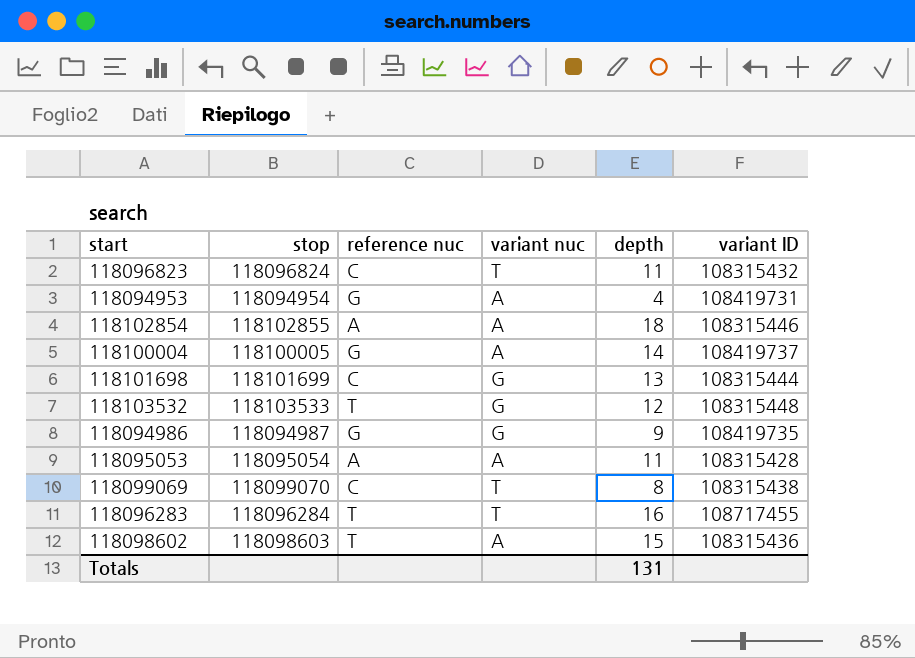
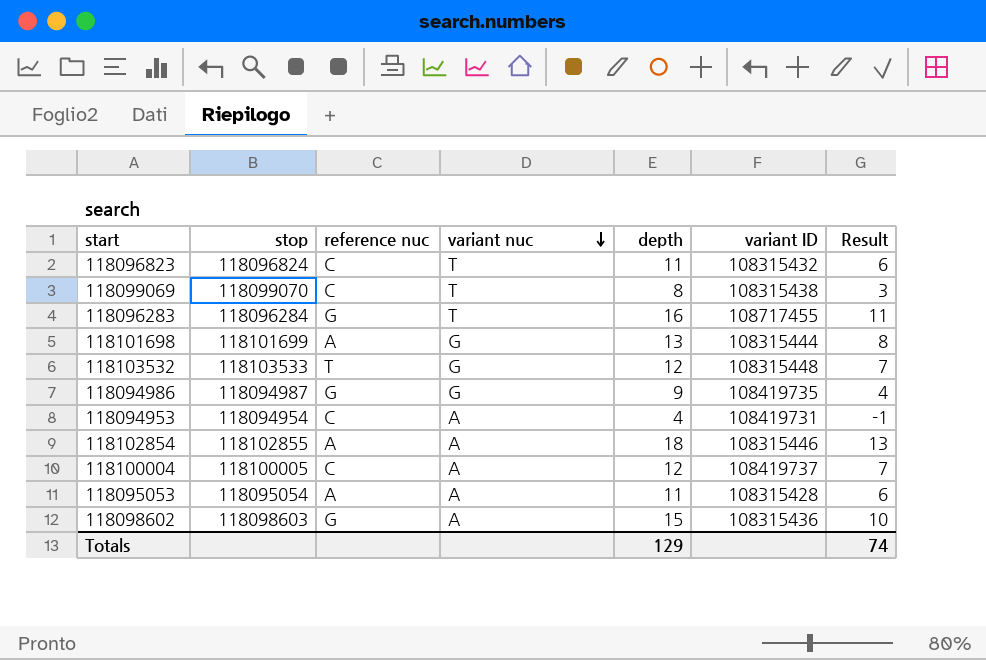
row order: none -> variant nuc descending
column Result | formula: none -> [depth] - 5
118096283 | reference nuc: T -> G
118101698 | reference nuc: C -> A
118094953 | reference nuc: G -> C
118100004 | reference nuc: G -> C
118100004 | depth: 14 -> 12
118098602 | reference nuc: T -> G
Totals | depth: 131 -> 129

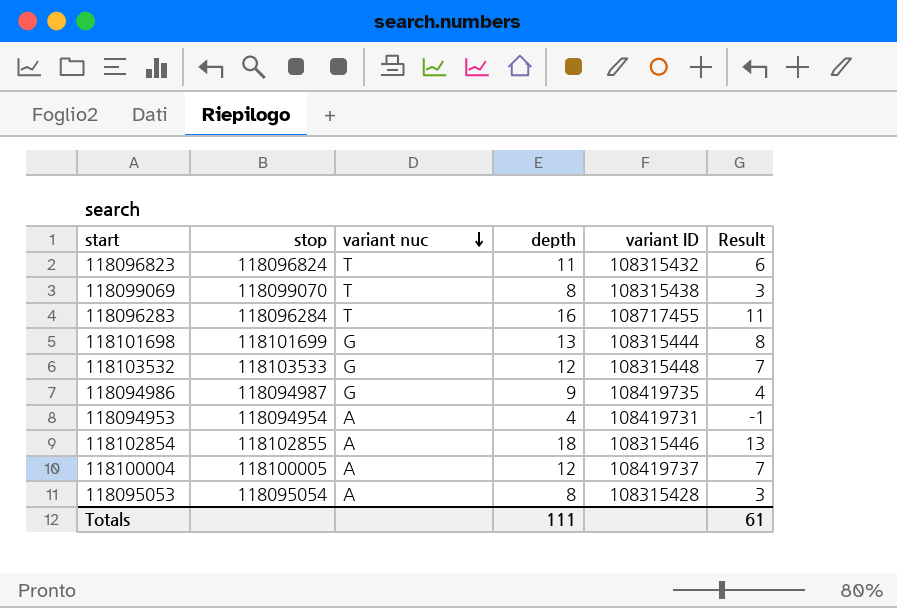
column reference nuc | position: 3 -> none
row 118098602: 118098603 | G | A | 15 | 108315436 | 10 -> none
118095053 | depth: 11 -> 8
118095053 | Result: 6 -> 3
Totals | depth: 129 -> 111
Totals | Result: 74 -> 61

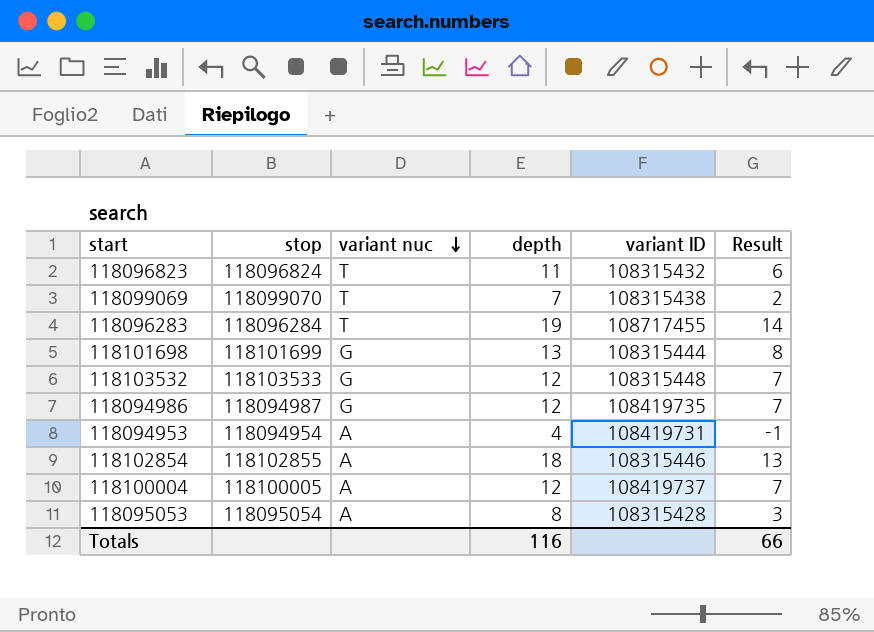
118099069 | depth: 8 -> 7
118099069 | Result: 3 -> 2
118096283 | depth: 16 -> 19
118096283 | Result: 11 -> 14
118094986 | depth: 9 -> 12
118094986 | Result: 4 -> 7
Totals | depth: 111 -> 116
Totals | Result: 61 -> 66

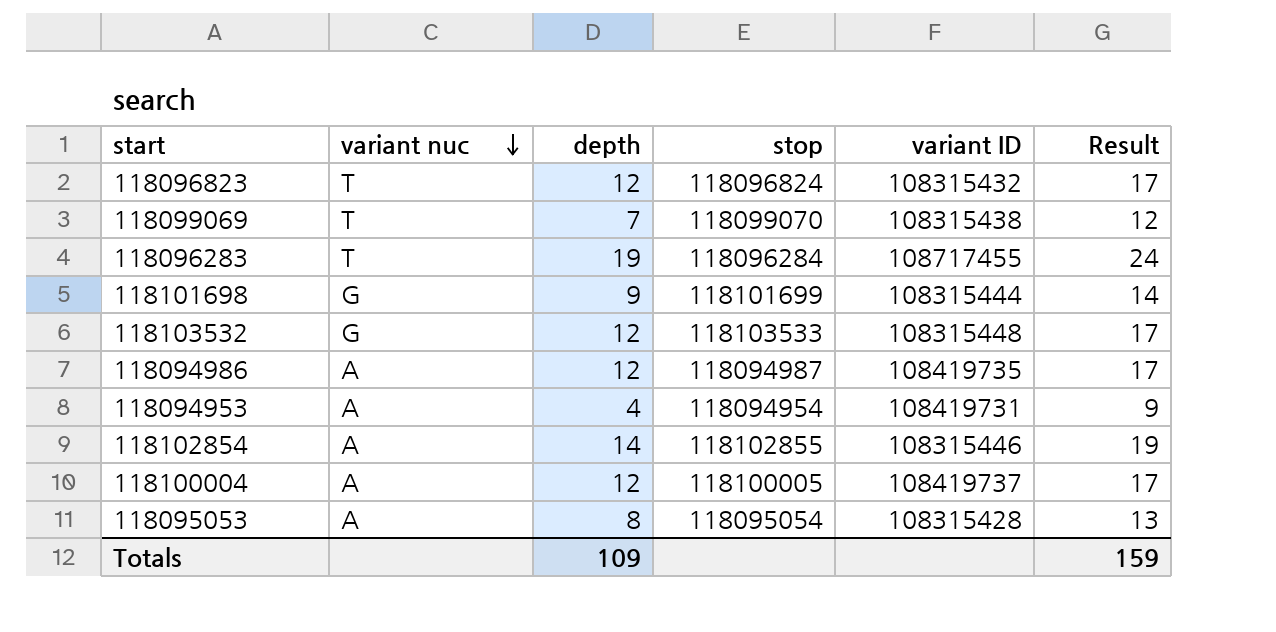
column stop | position: 2 -> 4
column Result | formula: [depth] - 5 -> [depth] + 5
118096823 | depth: 11 -> 12
118101698 | depth: 13 -> 9
118094986 | variant nuc: G -> A
118102854 | depth: 18 -> 14
Totals | depth: 116 -> 109
Totals | Result: 66 -> 159

